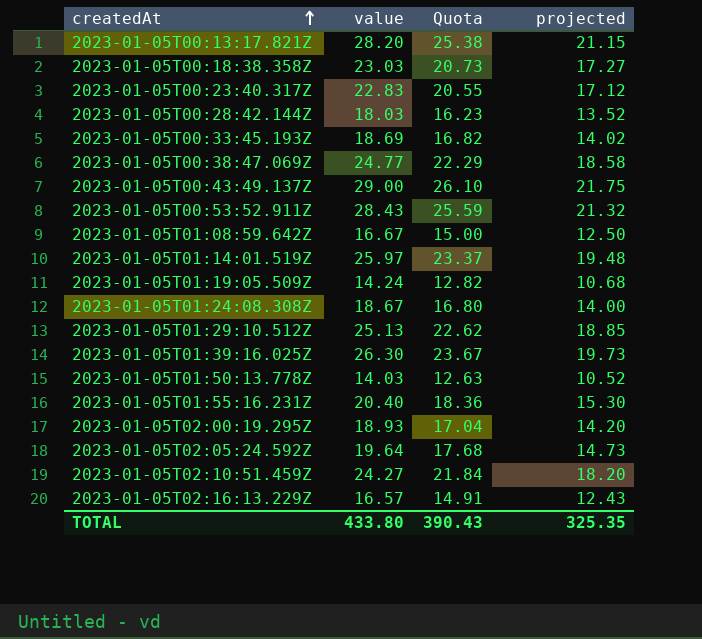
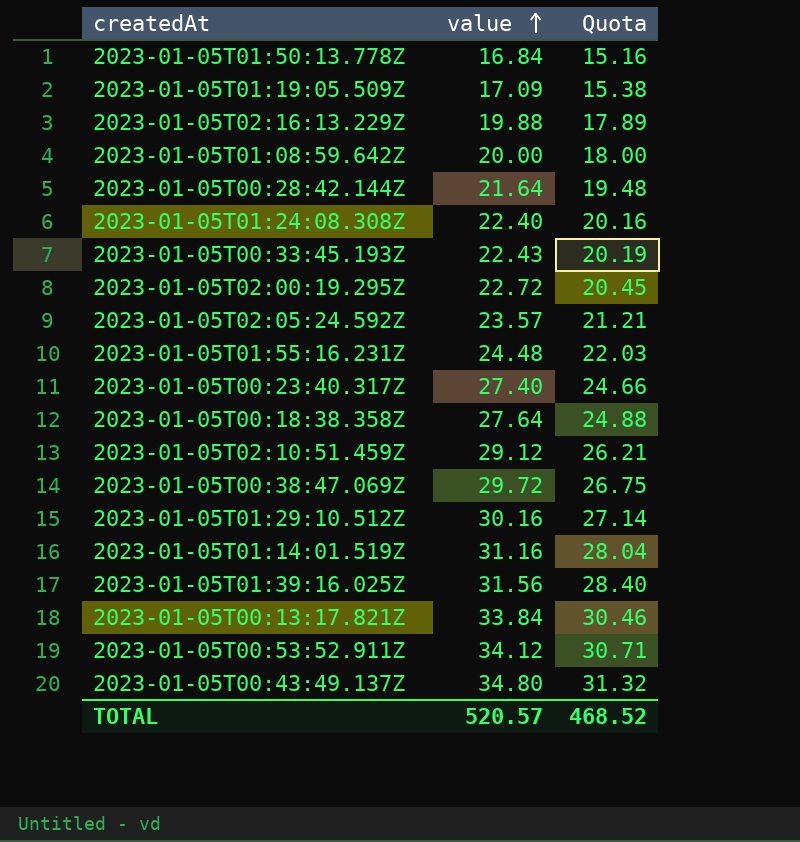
row order: createdAt ascending -> value ascending
column projected | formula: [value] * 0.75 -> none
2023-01-05T01:50:13.778Z | value: 14.03 -> 16.84
2023-01-05T01:50:13.778Z | Quota: 12.63 -> 15.16
2023-01-05T01:19:05.509Z | value: 14.24 -> 17.09
2023-01-05T01:19:05.509Z | Quota: 12.82 -> 15.38
2023-01-05T02:16:13.229Z | value: 16.57 -> 19.88
2023-01-05T02:16:13.229Z | Quota: 14.91 -> 17.89
2023-01-05T01:08:59.642Z | value: 16.67 -> 20.00
2023-01-05T01:08:59.642Z | Quota: 15.00 -> 18.00
2023-01-05T00:28:42.144Z | value: 18.03 -> 21.64
2023-01-05T00:28:42.144Z | Quota: 16.23 -> 19.48
2023-01-05T01:24:08.308Z | value: 18.67 -> 22.40
2023-01-05T01:24:08.308Z | Quota: 16.80 -> 20.16
2023-01-05T00:33:45.193Z | value: 18.69 -> 22.43
2023-01-05T00:33:45.193Z | Quota: 16.82 -> 20.19
2023-01-05T02:00:19.295Z | value: 18.93 -> 22.72
2023-01-05T02:00:19.295Z | Quota: 17.04 -> 20.45
2023-01-05T02:05:24.592Z | value: 19.64 -> 23.57
2023-01-05T02:05:24.592Z | Quota: 17.68 -> 21.21
2023-01-05T01:55:16.231Z | value: 20.40 -> 24.48
2023-01-05T01:55:16.231Z | Quota: 18.36 -> 22.03
2023-01-05T00:23:40.317Z | value: 22.83 -> 27.40
2023-01-05T00:23:40.317Z | Quota: 20.55 -> 24.66
2023-01-05T00:18:38.358Z | value: 23.03 -> 27.64
2023-01-05T00:18:38.358Z | Quota: 20.73 -> 24.88
2023-01-05T02:10:51.459Z | value: 24.27 -> 29.12
2023-01-05T02:10:51.459Z | Quota: 21.84 -> 26.21
2023-01-05T00:38:47.069Z | value: 24.77 -> 29.72
2023-01-05T00:38:47.069Z | Quota: 22.29 -> 26.75
2023-01-05T01:29:10.512Z | value: 25.13 -> 30.16
2023-01-05T01:29:10.512Z | Quota: 22.62 -> 27.14
2023-01-05T01:14:01.519Z | value: 25.97 -> 31.16
2023-01-05T01:14:01.519Z | Quota: 23.37 -> 28.04
2023-01-05T01:39:16.025Z | value: 26.30 -> 31.56
2023-01-05T01:39:16.025Z | Quota: 23.67 -> 28.40
2023-01-05T00:13:17.821Z | value: 28.20 -> 33.84
2023-01-05T00:13:17.821Z | Quota: 25.38 -> 30.46
2023-01-05T00:53:52.911Z | value: 28.43 -> 34.12
2023-01-05T00:53:52.911Z | Quota: 25.59 -> 30.71
2023-01-05T00:43:49.137Z | value: 29.00 -> 34.80
2023-01-05T00:43:49.137Z | Quota: 26.10 -> 31.32
TOTAL | value: 433.80 -> 520.57
TOTAL | Quota: 390.43 -> 468.52

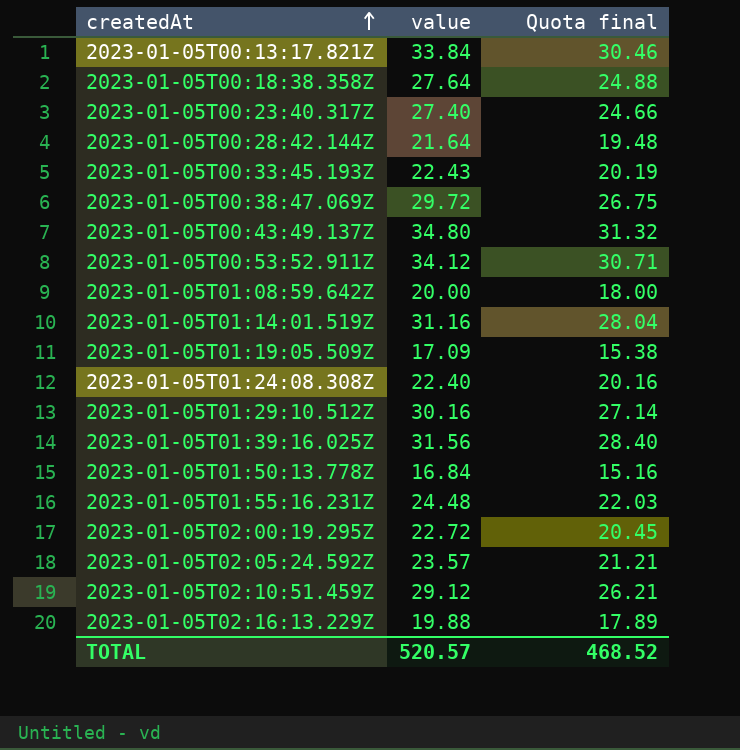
row order: value ascending -> createdAt ascending
column name: Quota -> Quota final

